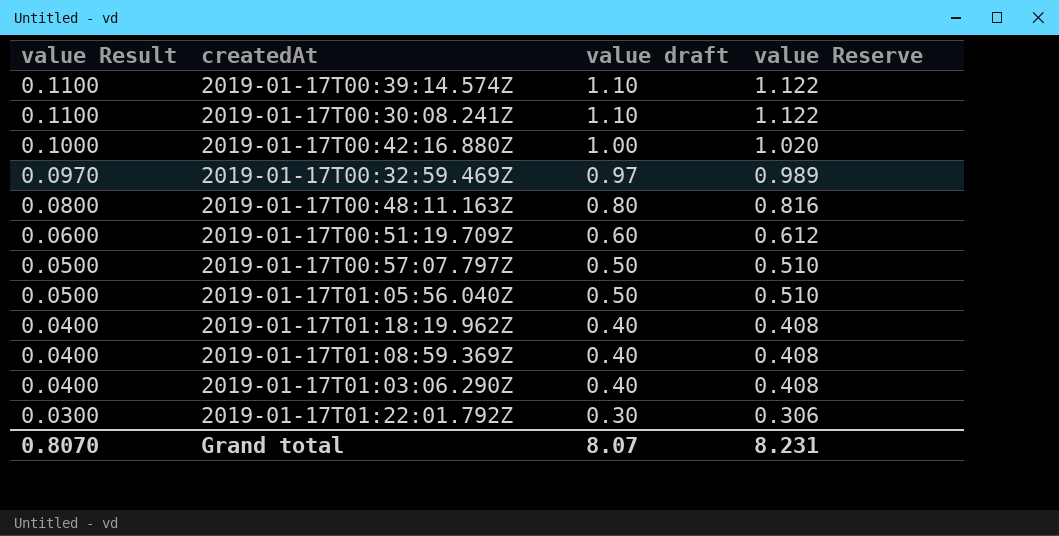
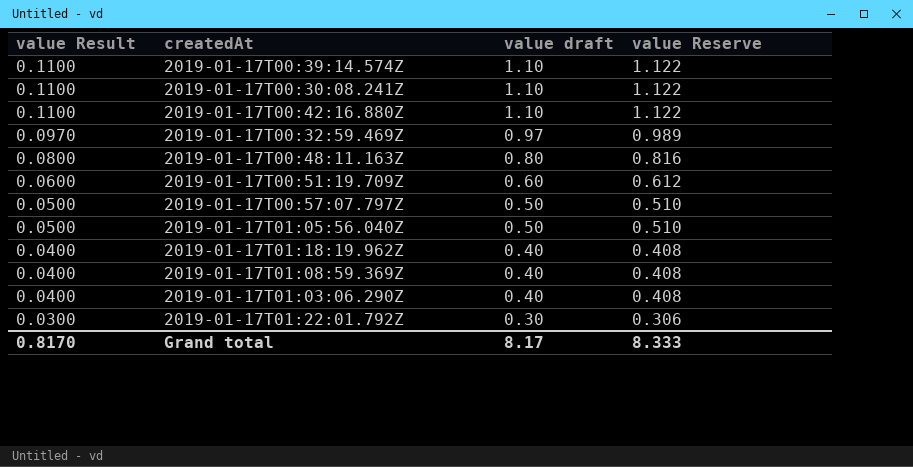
2019-01-17T00:42:16.880Z | value Result: 0.1000 -> 0.1100
2019-01-17T00:42:16.880Z | value draft: 1.00 -> 1.10
2019-01-17T00:42:16.880Z | value Reserve: 1.020 -> 1.122
Grand total | value Result: 0.8070 -> 0.8170
Grand total | value draft: 8.07 -> 8.17
Grand total | value Reserve: 8.231 -> 8.333

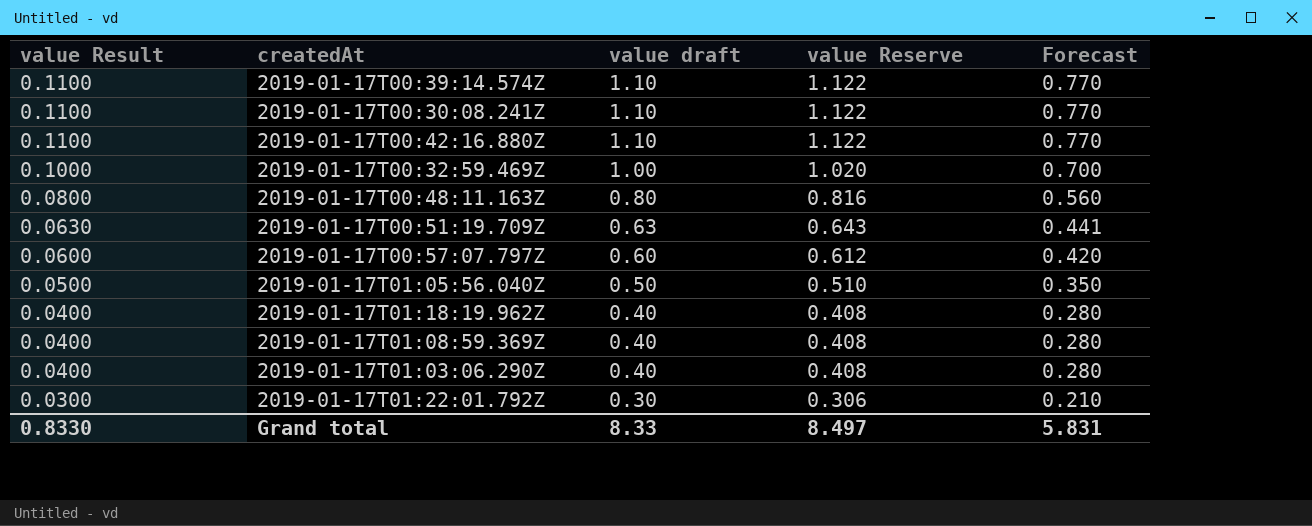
column Forecast | formula: none -> [value draft] * 0.7
2019-01-17T00:32:59.469Z | value Result: 0.0970 -> 0.1000
2019-01-17T00:32:59.469Z | value draft: 0.97 -> 1.00
2019-01-17T00:32:59.469Z | value Reserve: 0.989 -> 1.020
2019-01-17T00:51:19.709Z | value Result: 0.0600 -> 0.0630
2019-01-17T00:51:19.709Z | value draft: 0.60 -> 0.63
2019-01-17T00:51:19.709Z | value Reserve: 0.612 -> 0.643
2019-01-17T00:57:07.797Z | value Result: 0.0500 -> 0.0600
2019-01-17T00:57:07.797Z | value draft: 0.50 -> 0.60
2019-01-17T00:57:07.797Z | value Reserve: 0.510 -> 0.612
Grand total | value Result: 0.8170 -> 0.8330
Grand total | value draft: 8.17 -> 8.33
Grand total | value Reserve: 8.333 -> 8.497

